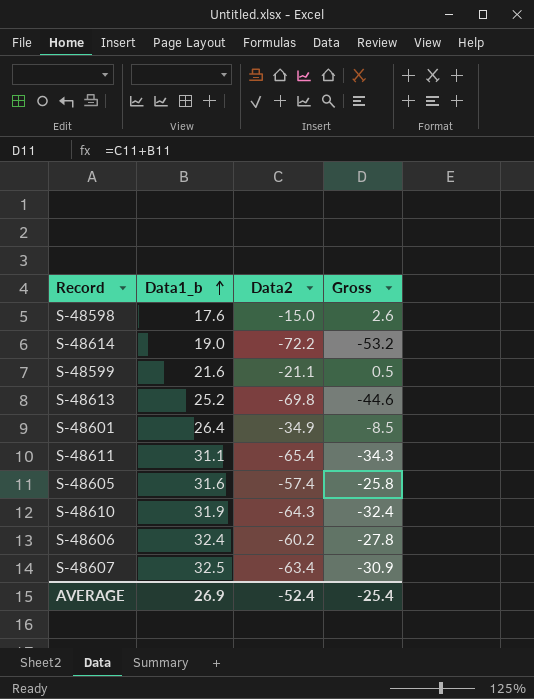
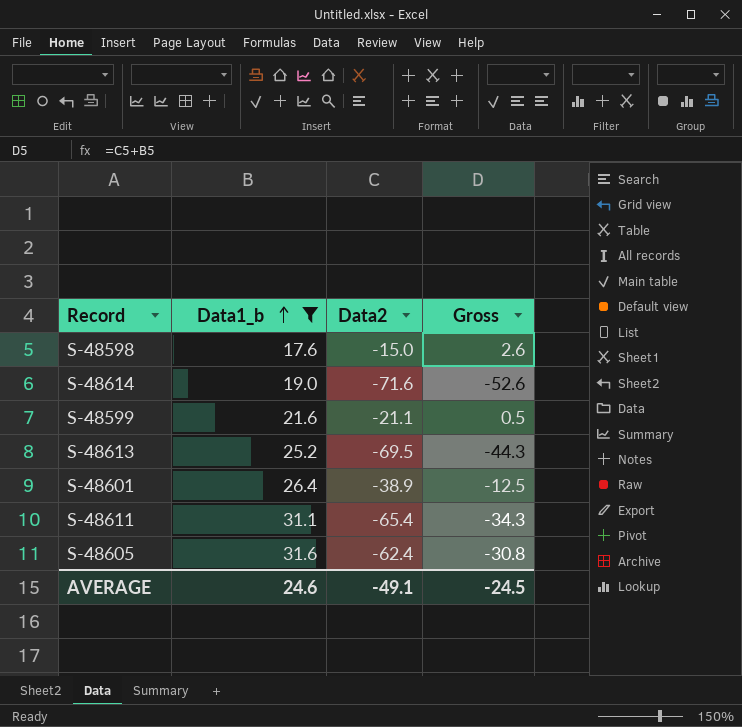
filter: none -> Data1_b <= 31.6
S-48614 | Data2: -72.2 -> -71.6
S-48614 | Gross: -53.2 -> -52.6
S-48613 | Data2: -69.8 -> -69.5
S-48613 | Gross: -44.6 -> -44.3
S-48601 | Data2: -34.9 -> -38.9
S-48601 | Gross: -8.5 -> -12.5
S-48605 | Data2: -57.4 -> -62.4
S-48605 | Gross: -25.8 -> -30.8
AVERAGE | Data1_b: 26.9 -> 24.6
AVERAGE | Data2: -52.4 -> -49.1
AVERAGE | Gross: -25.4 -> -24.5

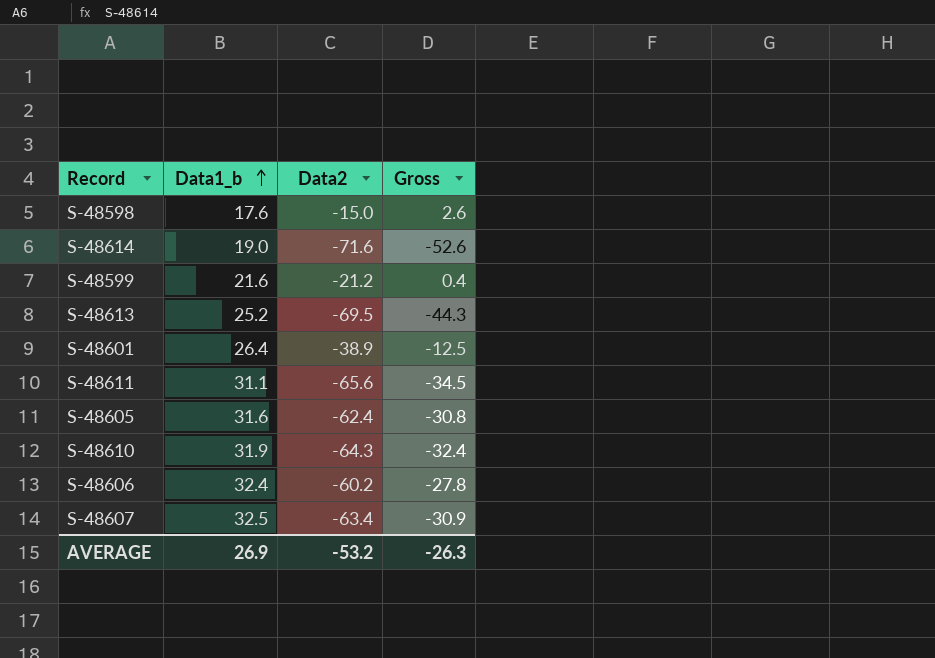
filter: Data1_b <= 31.6 -> none
S-48599 | Data2: -21.1 -> -21.2
S-48599 | Gross: 0.5 -> 0.4
S-48611 | Data2: -65.4 -> -65.6
S-48611 | Gross: -34.3 -> -34.5
AVERAGE | Data1_b: 24.6 -> 26.9
AVERAGE | Data2: -49.1 -> -53.2
AVERAGE | Gross: -24.5 -> -26.3

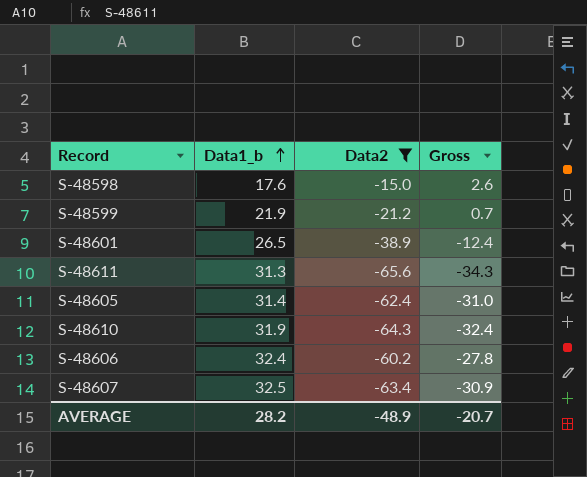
filter: none -> Data2 >= -65.6
S-48599 | Data1_b: 21.6 -> 21.9
S-48599 | Gross: 0.4 -> 0.7
S-48601 | Data1_b: 26.4 -> 26.5
S-48601 | Gross: -12.5 -> -12.4
S-48611 | Data1_b: 31.1 -> 31.3
S-48611 | Gross: -34.5 -> -34.3
S-48605 | Data1_b: 31.6 -> 31.4
S-48605 | Gross: -30.8 -> -31.0
AVERAGE | Data1_b: 26.9 -> 28.2
AVERAGE | Data2: -53.2 -> -48.9
AVERAGE | Gross: -26.3 -> -20.7

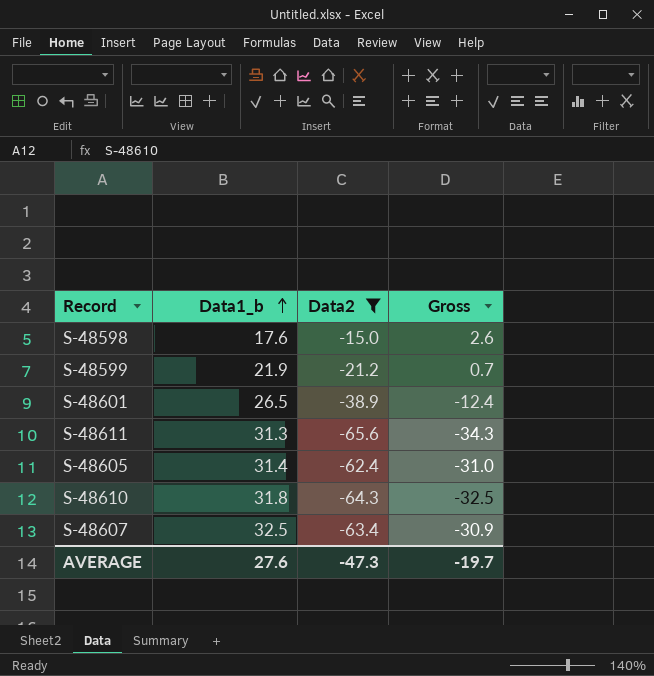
row S-48606: 32.4 | -60.2 | -27.8 -> none
S-48610 | Data1_b: 31.9 -> 31.8
S-48610 | Gross: -32.4 -> -32.5
AVERAGE | Data1_b: 28.2 -> 27.6
AVERAGE | Data2: -48.9 -> -47.3
AVERAGE | Gross: -20.7 -> -19.7

